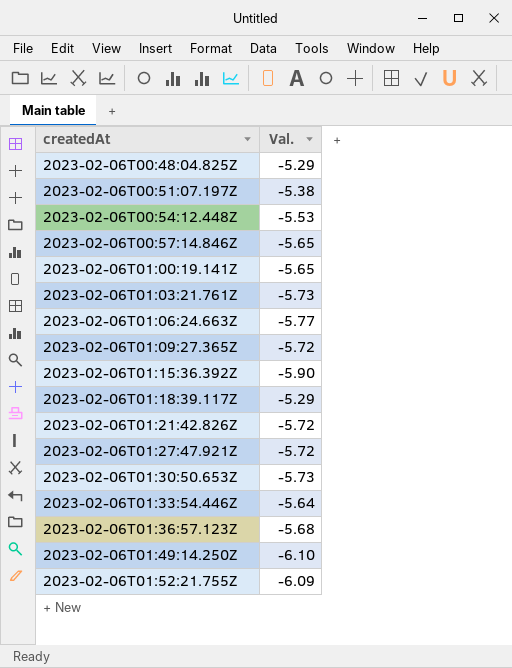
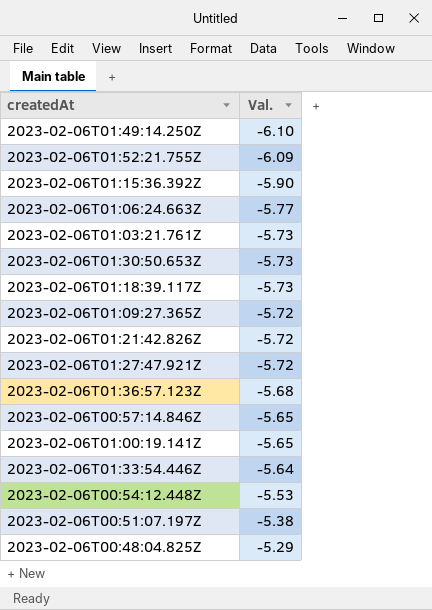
row order: createdAt ascending -> Val. ascending
2023-02-06T01:18:39.117Z | Val.: -5.29 -> -5.73

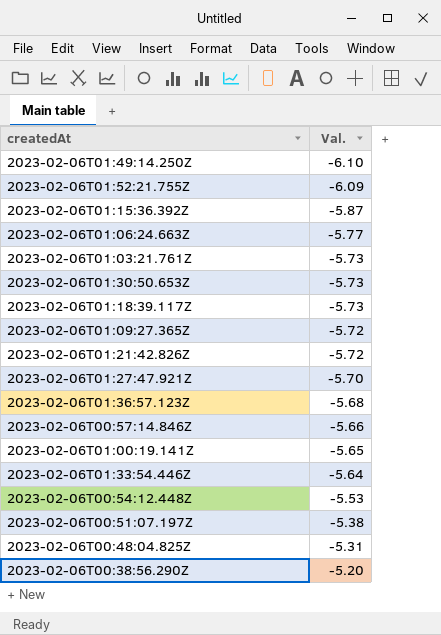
2023-02-06T01:15:36.392Z | Val.: -5.90 -> -5.87
2023-02-06T01:27:47.921Z | Val.: -5.72 -> -5.70
2023-02-06T00:57:14.846Z | Val.: -5.65 -> -5.66
2023-02-06T00:48:04.825Z | Val.: -5.29 -> -5.31
row 2023-02-06T00:38:56.290Z: none -> -5.20

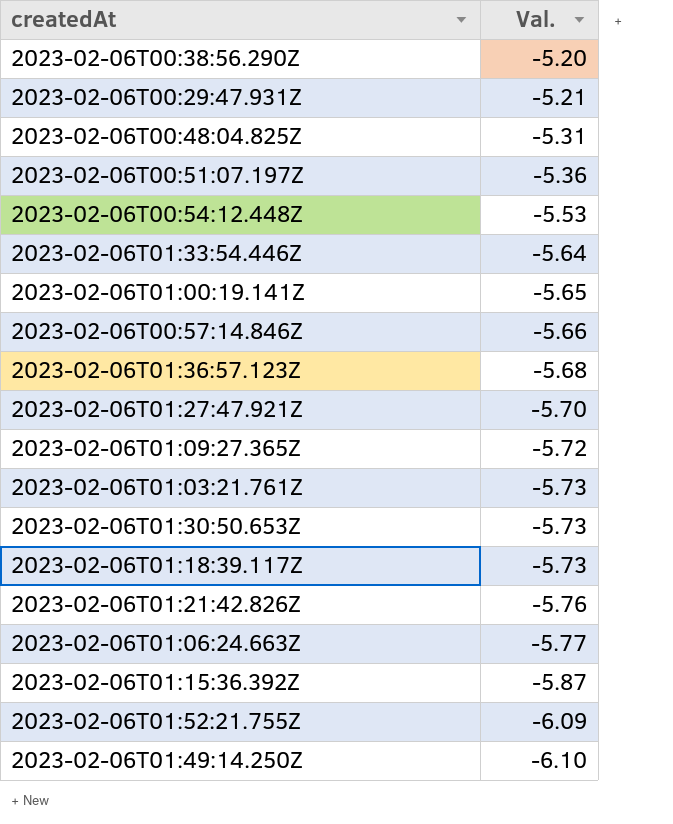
row order: Val. ascending -> Val. descending
row 2023-02-06T00:29:47.931Z: none -> -5.21
2023-02-06T00:51:07.197Z | Val.: -5.38 -> -5.36
2023-02-06T01:21:42.826Z | Val.: -5.72 -> -5.76

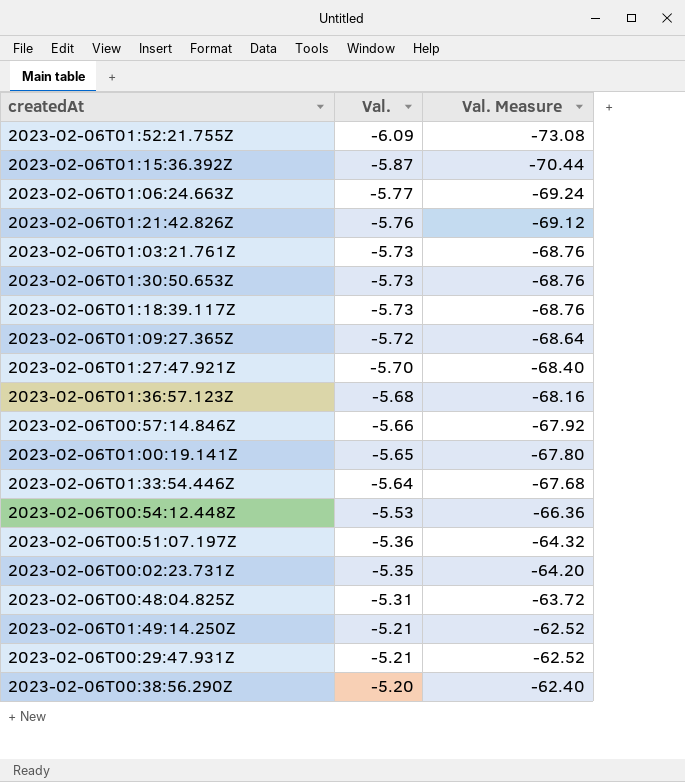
row order: Val. descending -> Val. ascending
column Val. Measure | formula: none -> [Val.] * 12
row 2023-02-06T00:02:23.731Z: none -> -5.35 | -64.20
2023-02-06T01:49:14.250Z | Val.: -6.10 -> -5.21

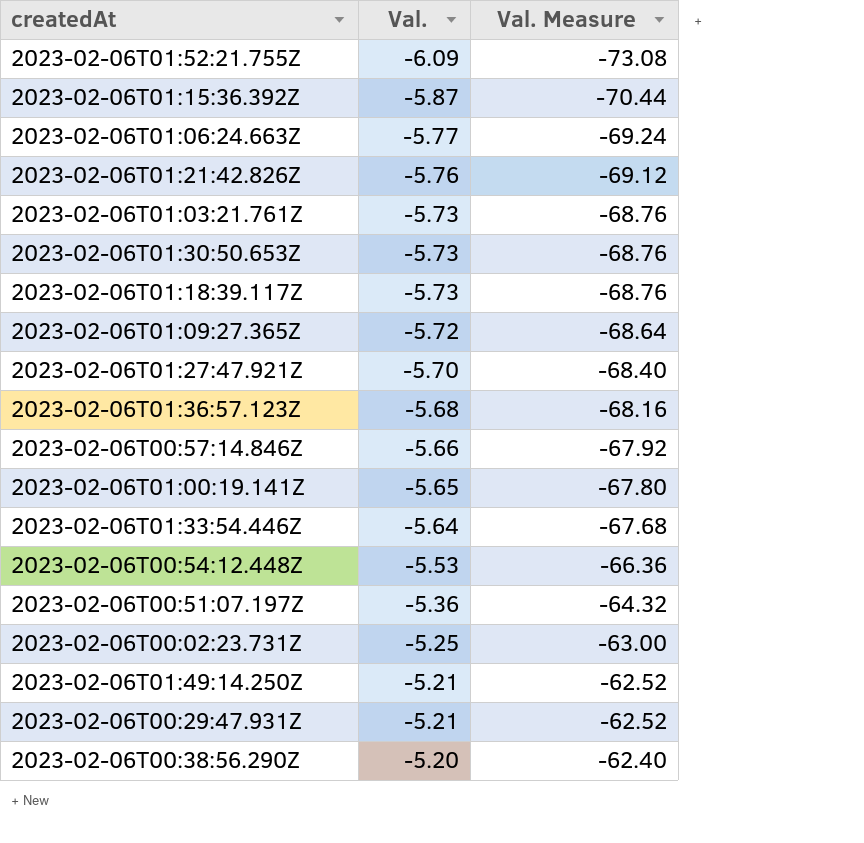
row 2023-02-06T00:48:04.825Z: -5.31 | -63.72 -> none
2023-02-06T00:02:23.731Z | Val.: -5.35 -> -5.25
2023-02-06T00:02:23.731Z | Val. Measure: -64.20 -> -63.00

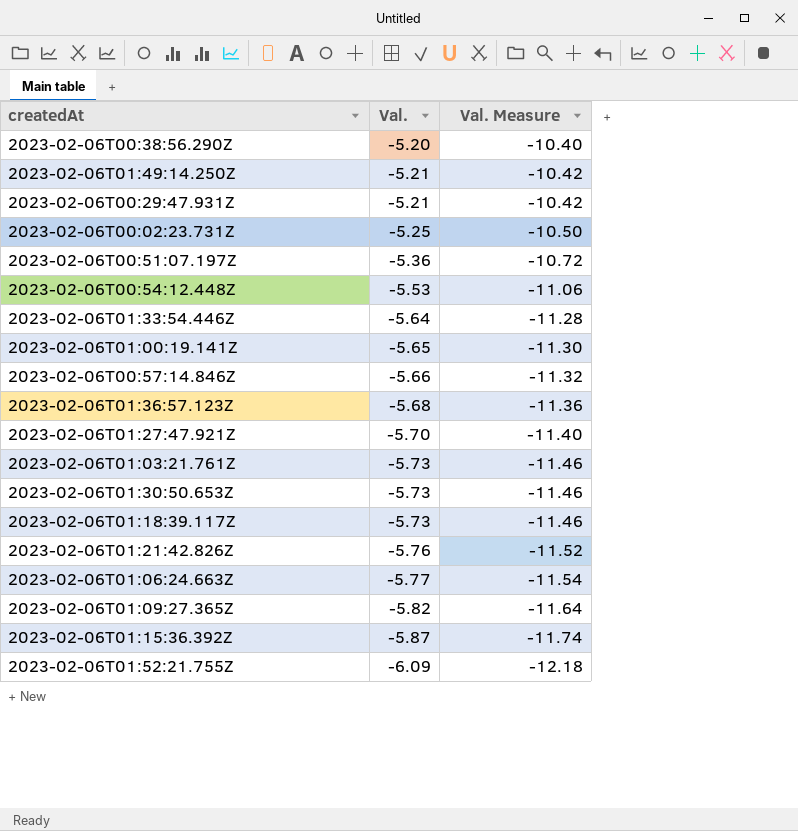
row order: Val. ascending -> Val. descending
column Val. Measure | formula: [Val.] * 12 -> [Val.] * 2
2023-02-06T01:09:27.365Z | Val.: -5.72 -> -5.82

